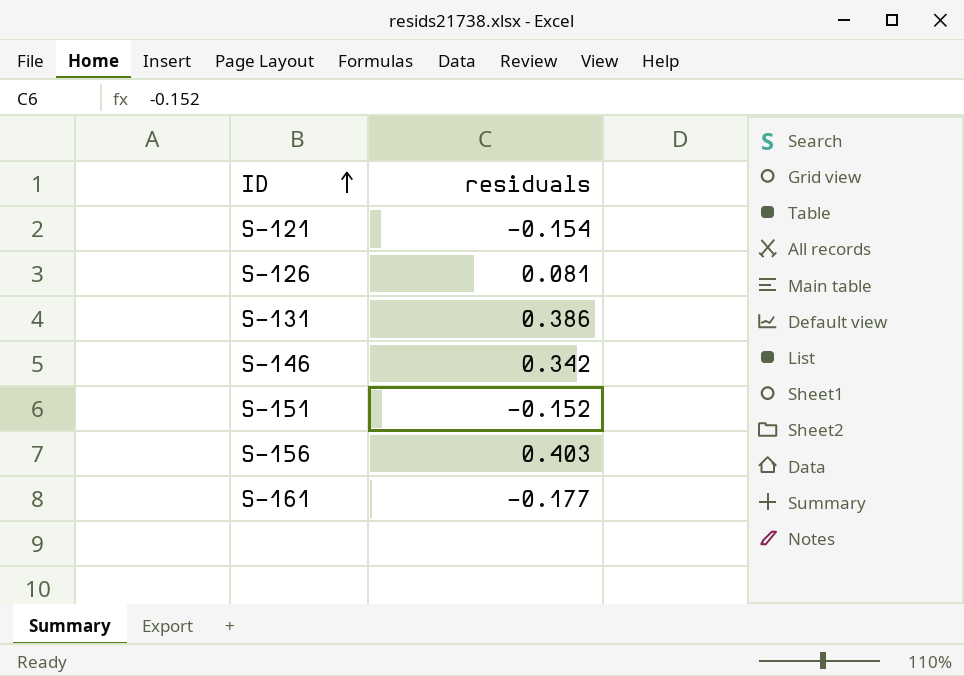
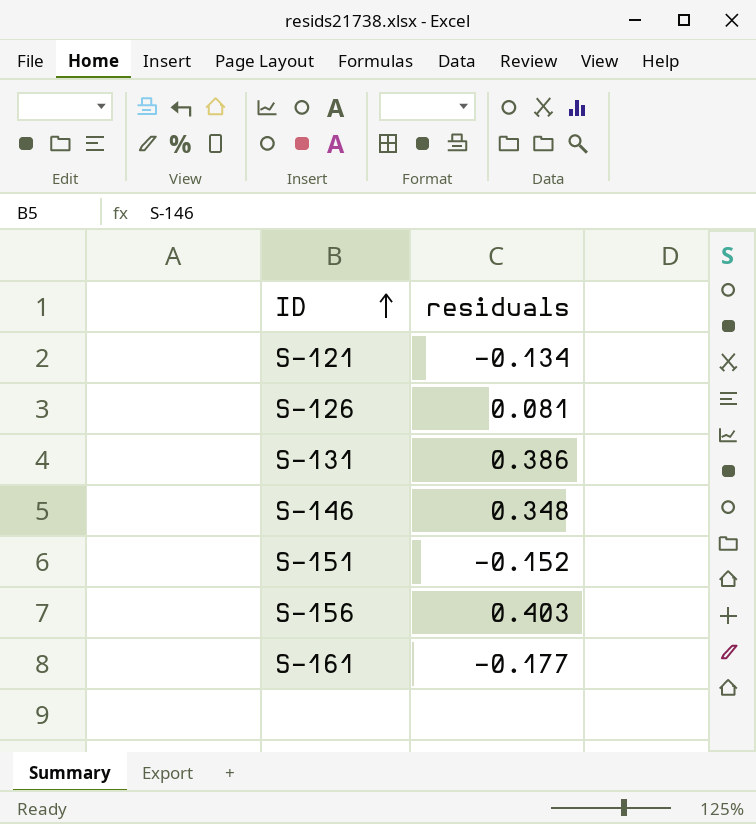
S-121 | residuals: -0.154 -> -0.134
S-146 | residuals: 0.342 -> 0.348

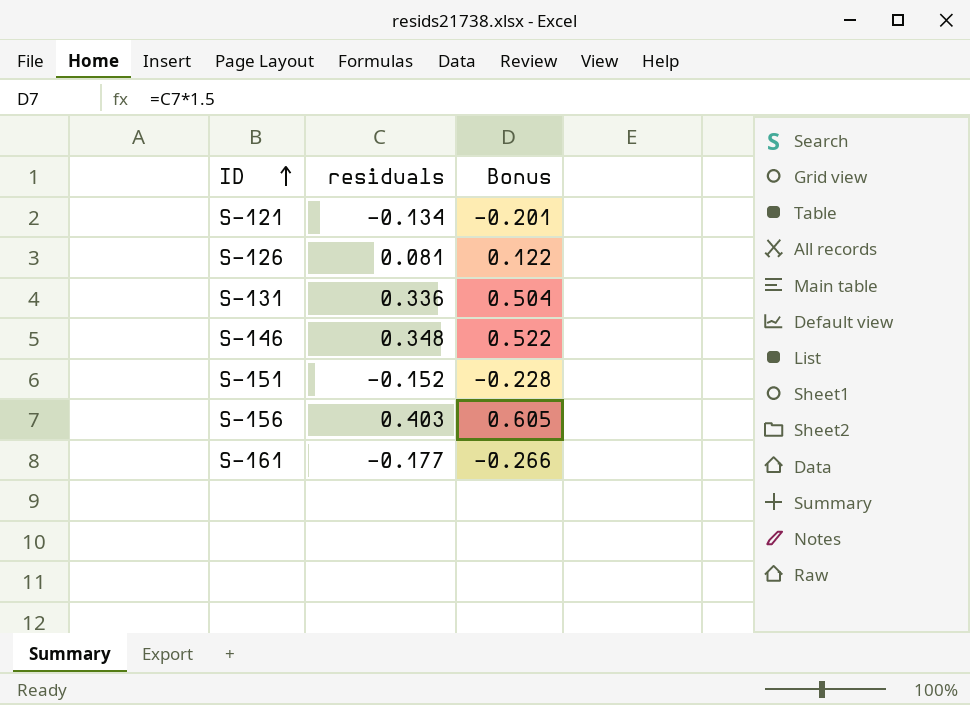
column Bonus | formula: none -> [residuals] * 1.5
S-131 | residuals: 0.386 -> 0.336

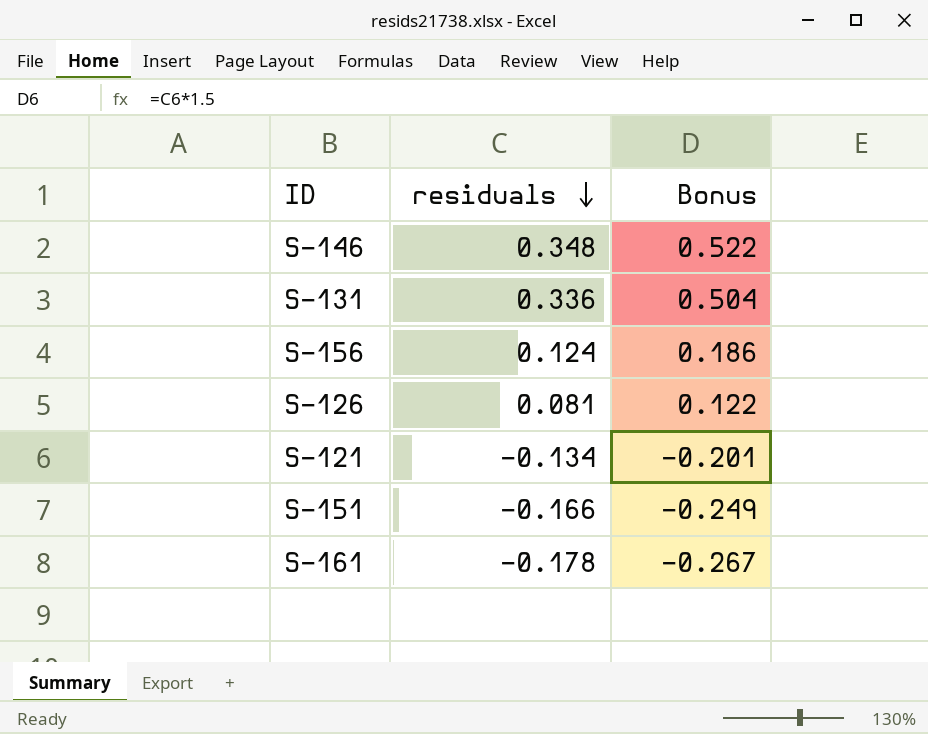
row order: ID ascending -> residuals descending
S-156 | residuals: 0.403 -> 0.124
S-156 | Bonus: 0.605 -> 0.186
S-151 | residuals: -0.152 -> -0.166
S-151 | Bonus: -0.228 -> -0.249
S-161 | residuals: -0.177 -> -0.178
S-161 | Bonus: -0.266 -> -0.267

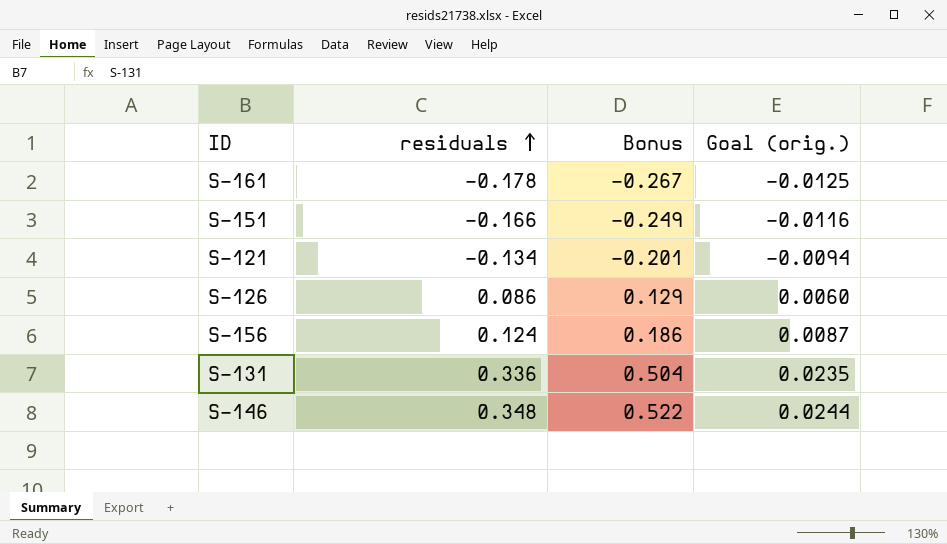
row order: residuals descending -> residuals ascending
column Goal (orig.) | formula: none -> [residuals] * 0.07
S-126 | residuals: 0.081 -> 0.086
S-126 | Bonus: 0.122 -> 0.129

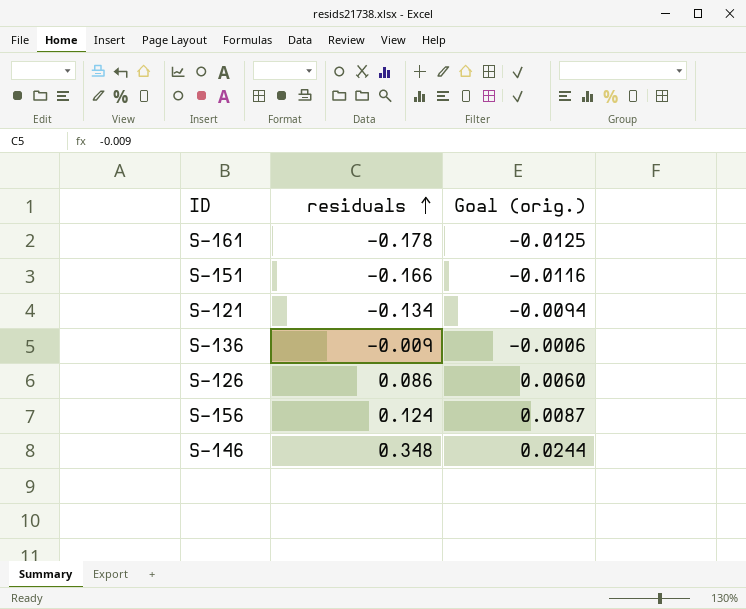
column Bonus | formula: [residuals] * 1.5 -> none
row S-131: 0.336 | 0.504 | 0.0235 -> none
row S-136: none -> -0.009 | -0.0006

